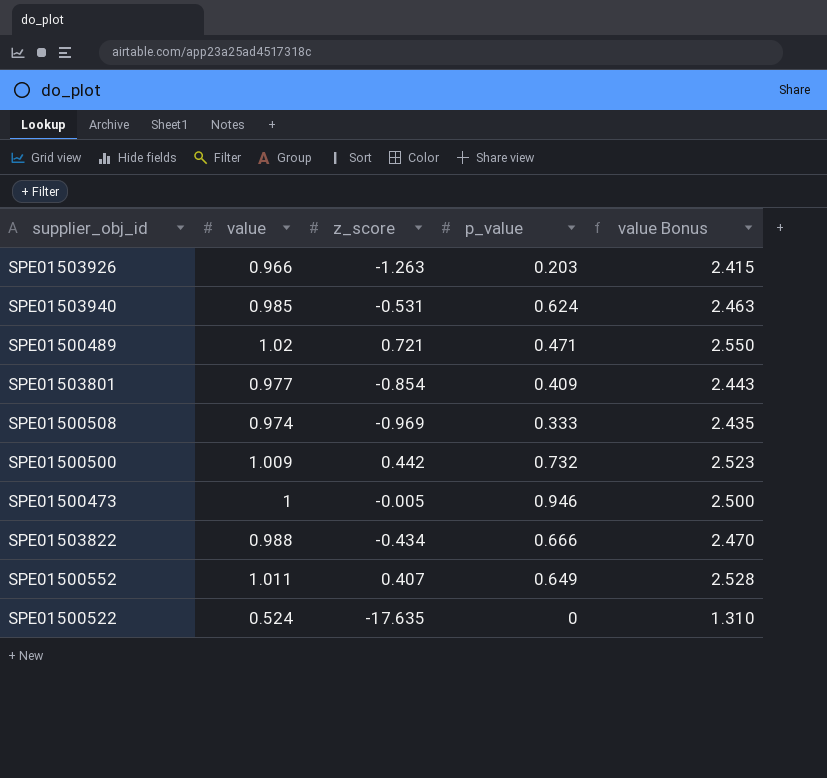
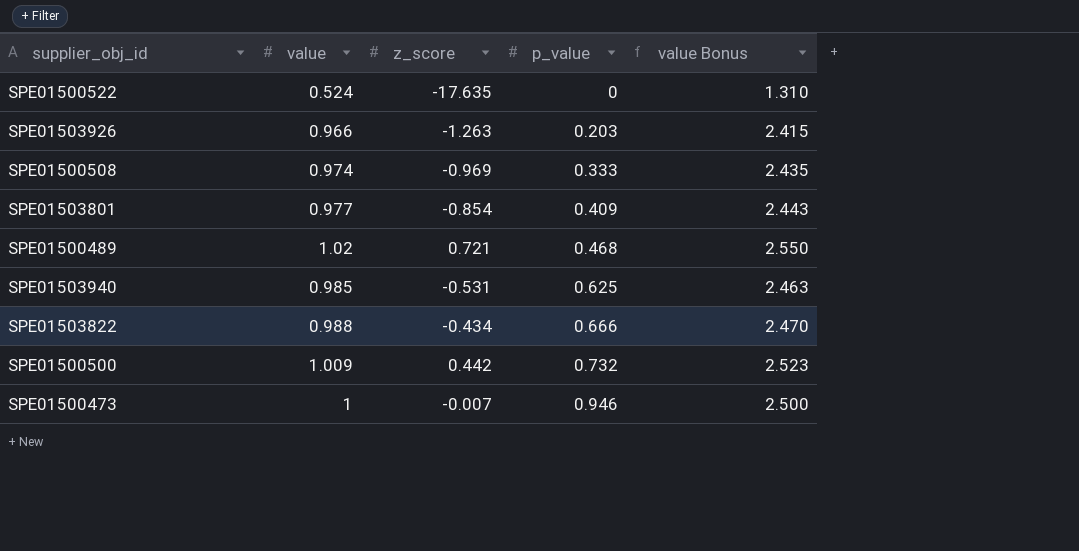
row order: none -> p_value ascending
row SPE01500552: 1.011 | 0.407 | 0.649 | 2.528 -> none
SPE01500489 | p_value: 0.471 -> 0.468
SPE01503940 | p_value: 0.624 -> 0.625
SPE01500473 | z_score: -0.005 -> -0.007

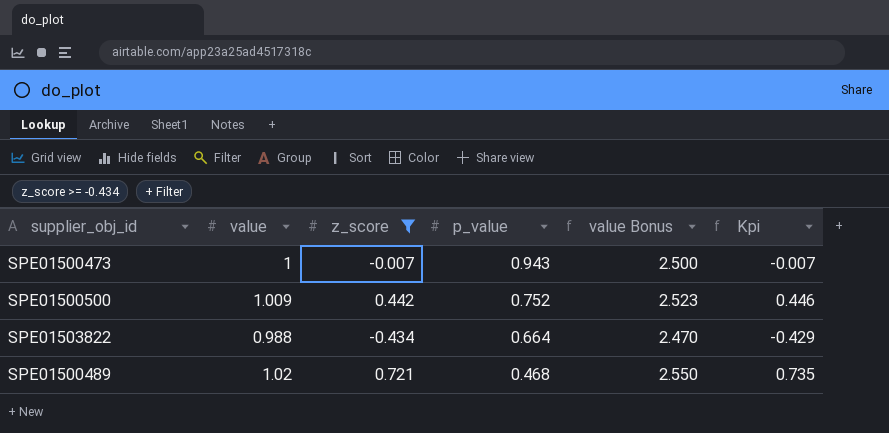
filter: none -> z_score >= -0.434
row order: p_value ascending -> p_value descending
column Kpi | formula: none -> [value] * [z_score]
SPE01500473 | p_value: 0.946 -> 0.943
SPE01500500 | p_value: 0.732 -> 0.752
SPE01503822 | p_value: 0.666 -> 0.664

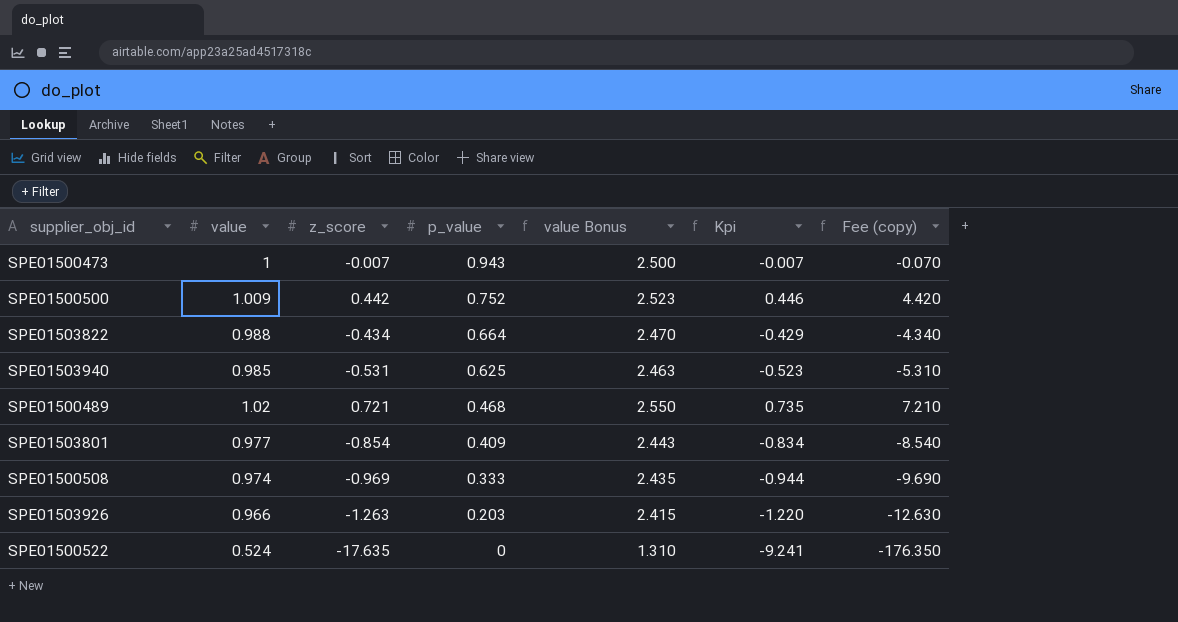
filter: z_score >= -0.434 -> none
column Fee (copy) | formula: none -> [z_score] * 10

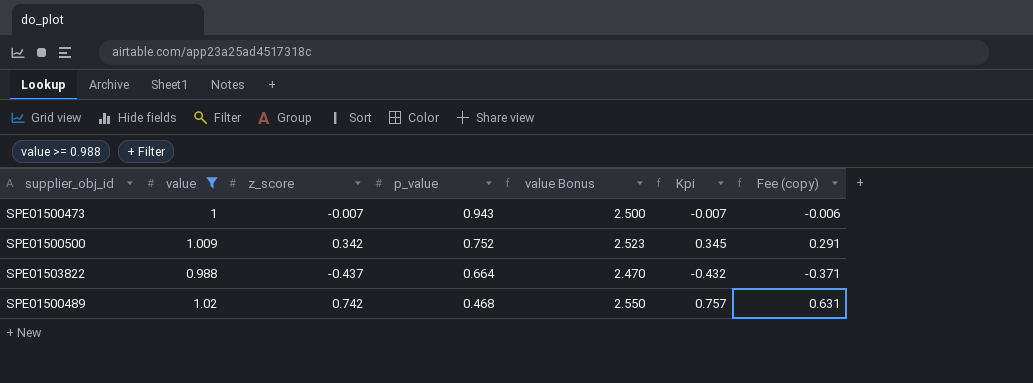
filter: none -> value >= 0.988
column Fee (copy) | formula: [z_score] * 10 -> [z_score] * 0.85
SPE01500500 | z_score: 0.442 -> 0.342
SPE01500500 | Kpi: 0.446 -> 0.345
SPE01503822 | z_score: -0.434 -> -0.437
SPE01503822 | Kpi: -0.429 -> -0.432
SPE01500489 | z_score: 0.721 -> 0.742
SPE01500489 | Kpi: 0.735 -> 0.757

